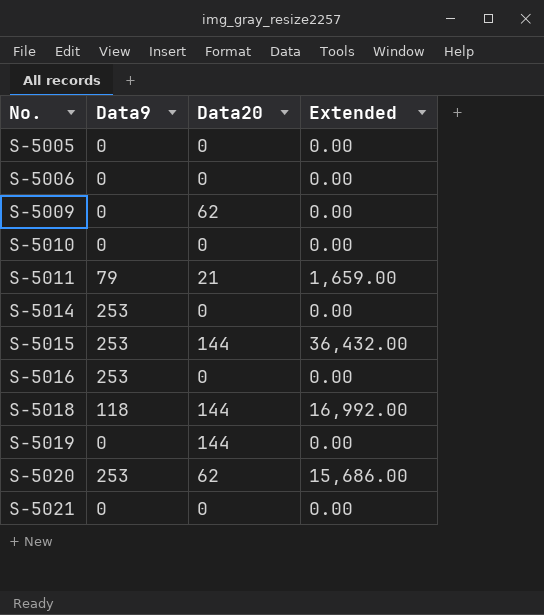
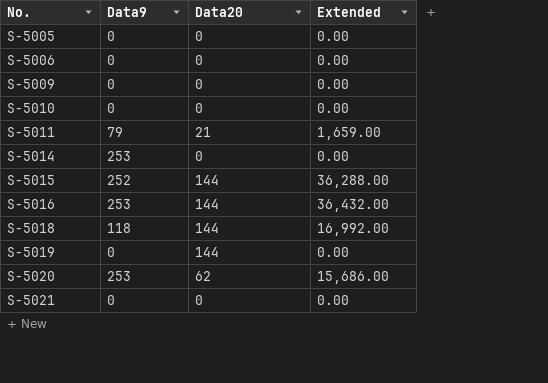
S-5009 | Data20: 62 -> 0
S-5015 | Data9: 253 -> 252
S-5015 | Extended: 36,432.00 -> 36,288.00
S-5016 | Data20: 0 -> 144
S-5016 | Extended: 0.00 -> 36,432.00

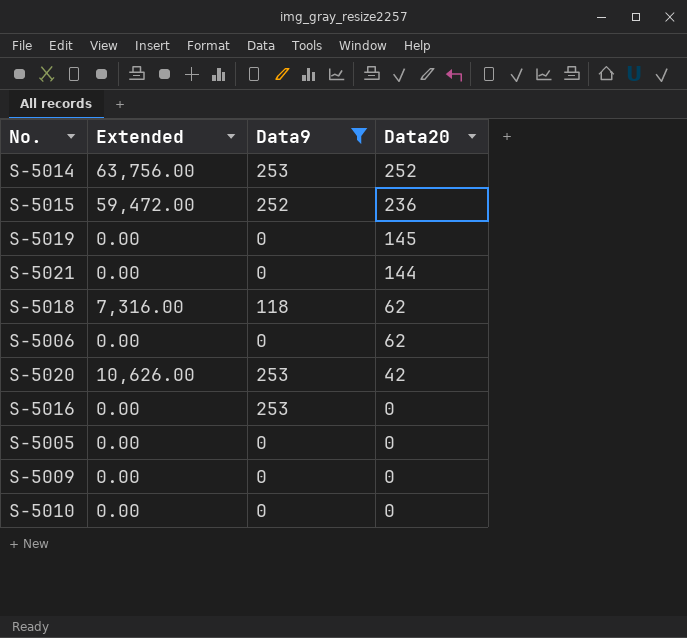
filter: none -> Data9 != 79
row order: No. ascending -> Data20 descending
column Extended | position: 4 -> 2
S-5014 | Extended: 0.00 -> 63,756.00
S-5014 | Data20: 0 -> 252
S-5015 | Extended: 36,288.00 -> 59,472.00
S-5015 | Data20: 144 -> 236
S-5019 | Data20: 144 -> 145
S-5021 | Data20: 0 -> 144
S-5018 | Extended: 16,992.00 -> 7,316.00
S-5018 | Data20: 144 -> 62
S-5006 | Data20: 0 -> 62
S-5020 | Extended: 15,686.00 -> 10,626.00
S-5020 | Data20: 62 -> 42
S-5016 | Extended: 36,432.00 -> 0.00
S-5016 | Data20: 144 -> 0

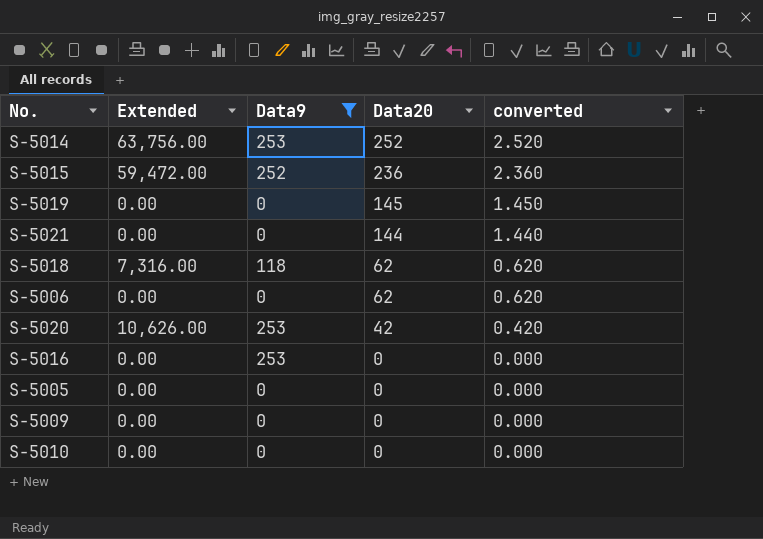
column converted | formula: none -> [Data20] * 0.01

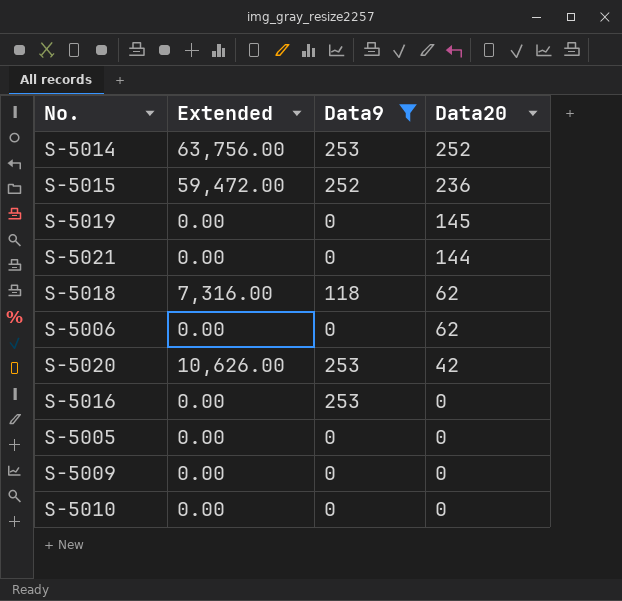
column converted | formula: [Data20] * 0.01 -> none

